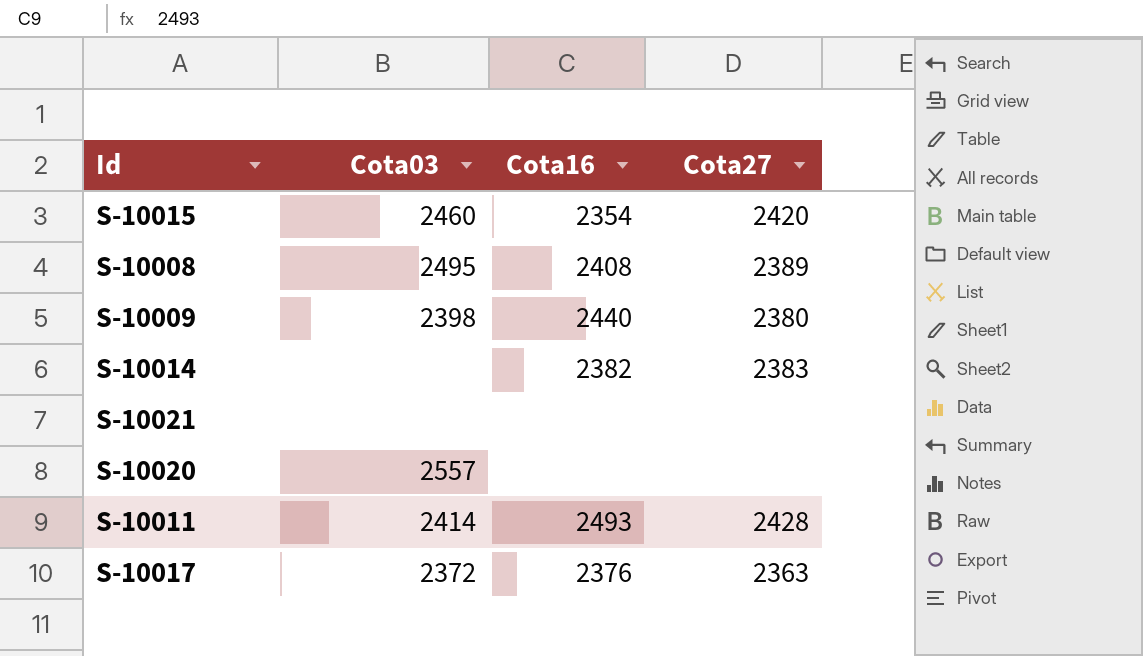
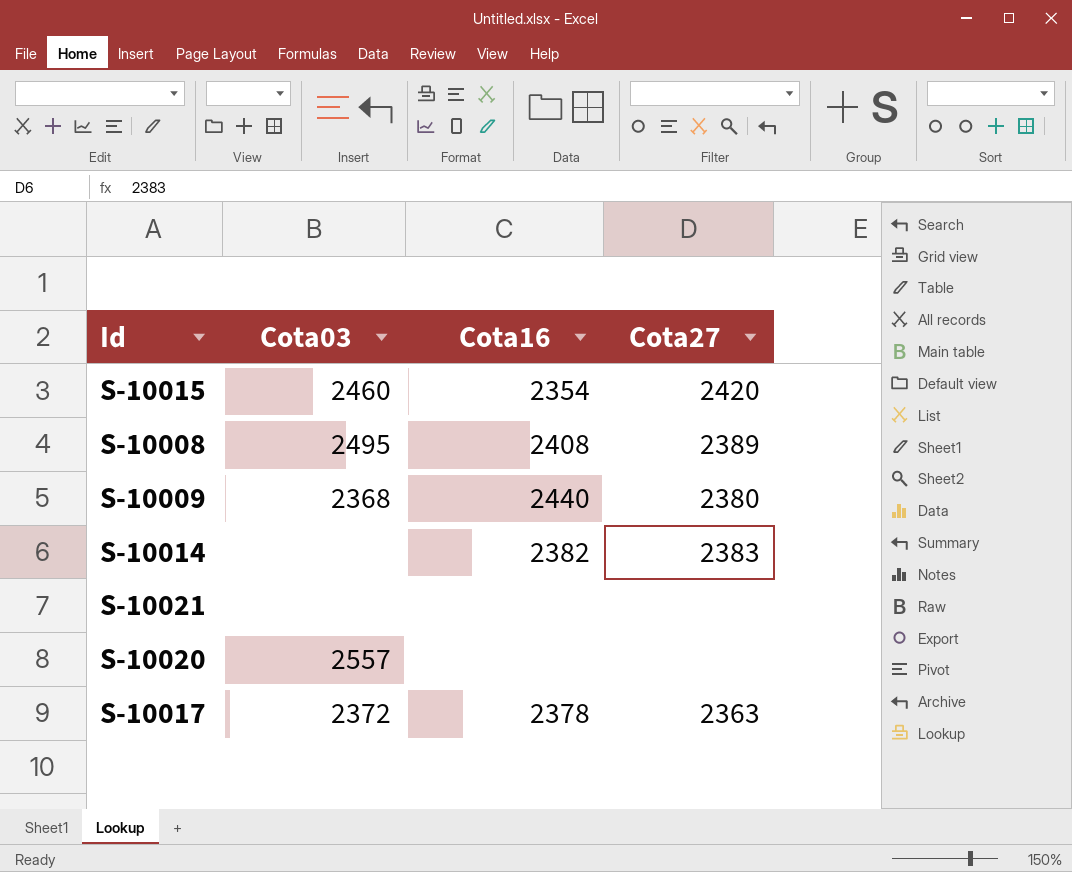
row S-10011: 2414 | 2493 | 2428 -> none
S-10009 | Cota03: 2398 -> 2368
S-10017 | Cota16: 2376 -> 2378

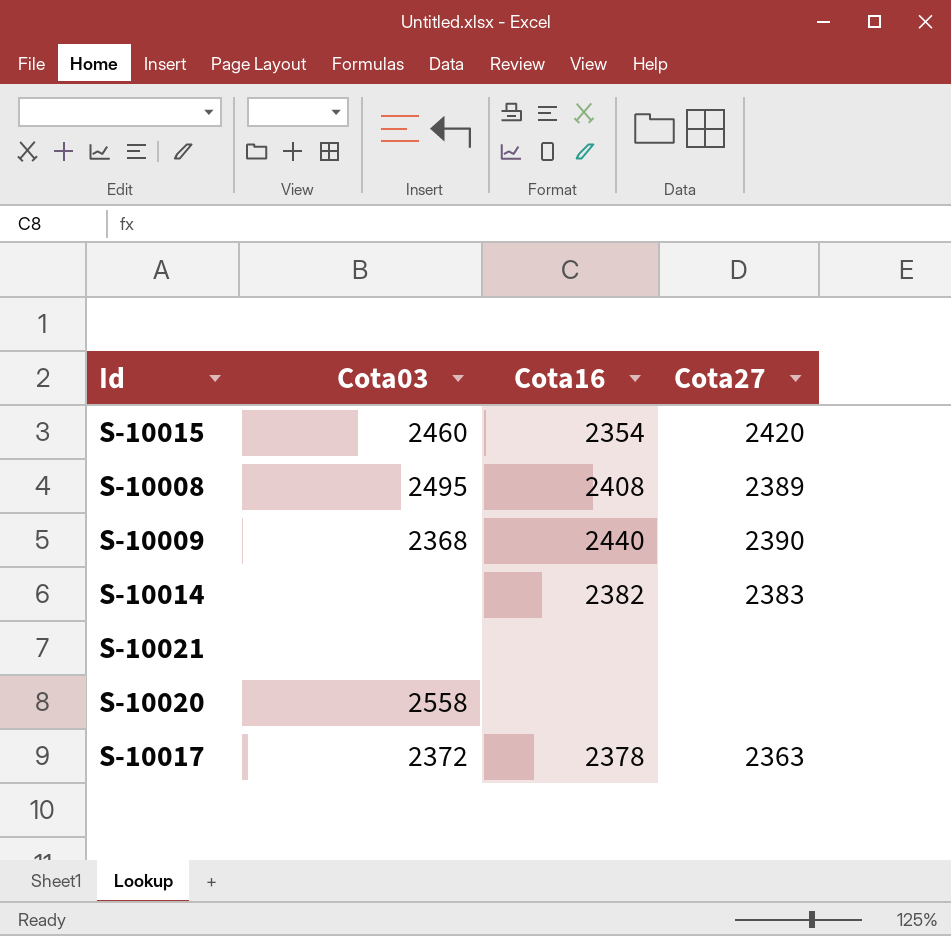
S-10009 | Cota27: 2380 -> 2390
S-10020 | Cota03: 2557 -> 2558

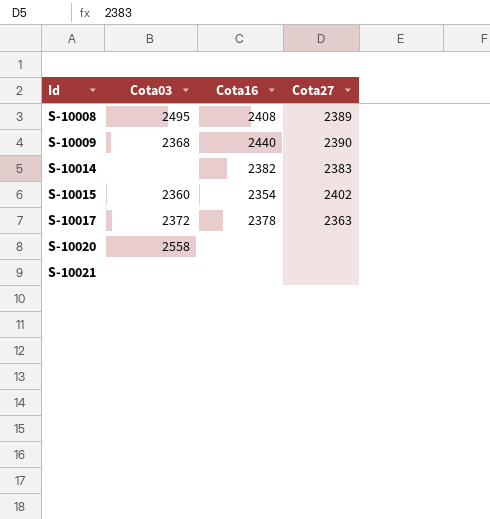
row order: none -> Id ascending
S-10015 | Cota03: 2460 -> 2360
S-10015 | Cota27: 2420 -> 2402

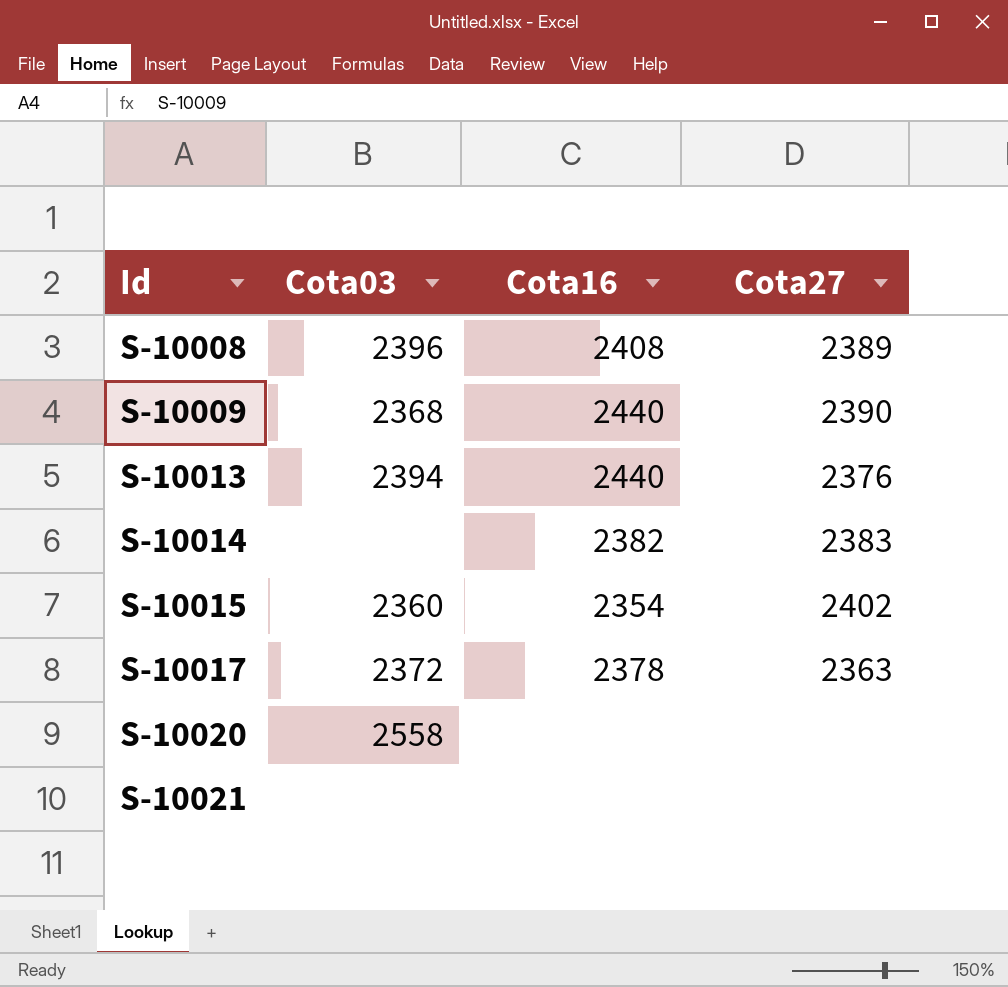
S-10008 | Cota03: 2495 -> 2396
row S-10013: none -> 2394 | 2440 | 2376

